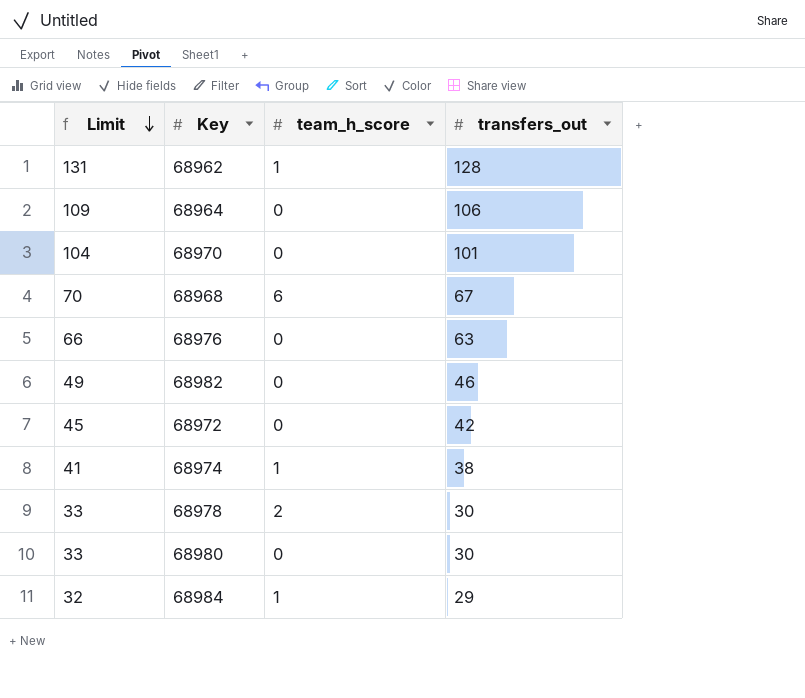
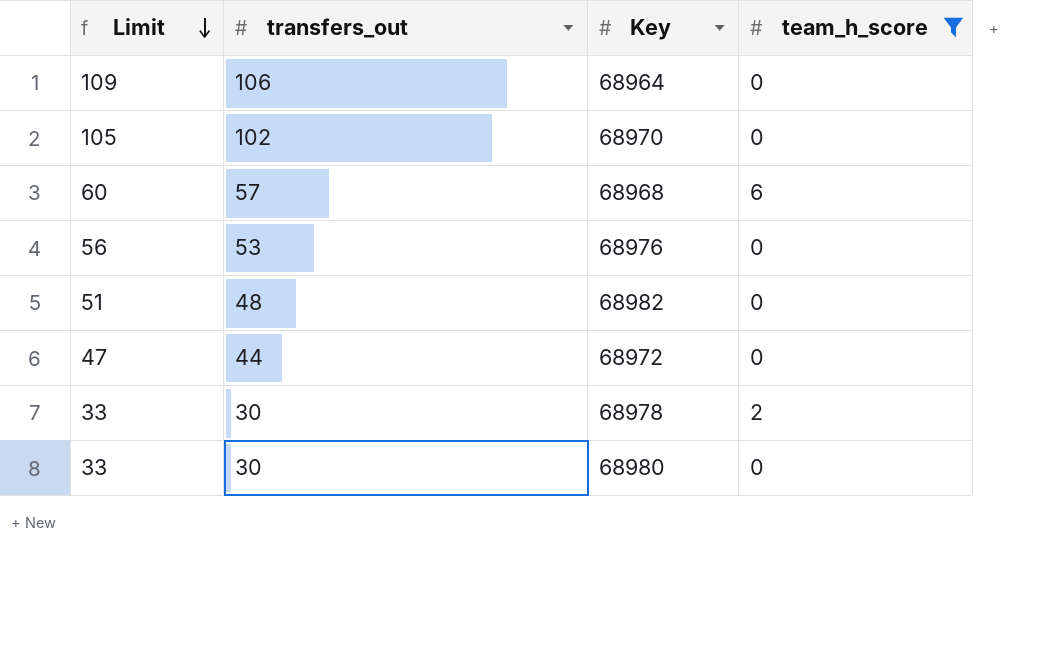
filter: none -> team_h_score != 1
column transfers_out | position: 4 -> 2
68970 | Limit: 104 -> 105
68970 | transfers_out: 101 -> 102
68968 | Limit: 70 -> 60
68968 | transfers_out: 67 -> 57
68976 | Limit: 66 -> 56
68976 | transfers_out: 63 -> 53
68982 | Limit: 49 -> 51
68982 | transfers_out: 46 -> 48
68972 | Limit: 45 -> 47
68972 | transfers_out: 42 -> 44

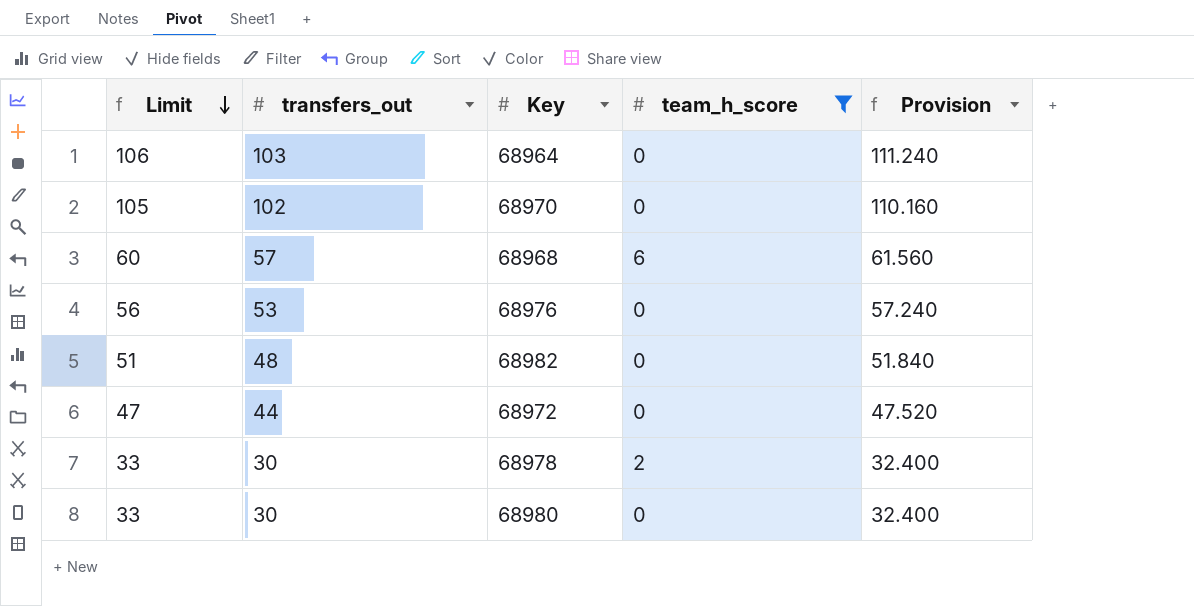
column Provision | formula: none -> [transfers_out] * 1.08
68964 | Limit: 109 -> 106
68964 | transfers_out: 106 -> 103

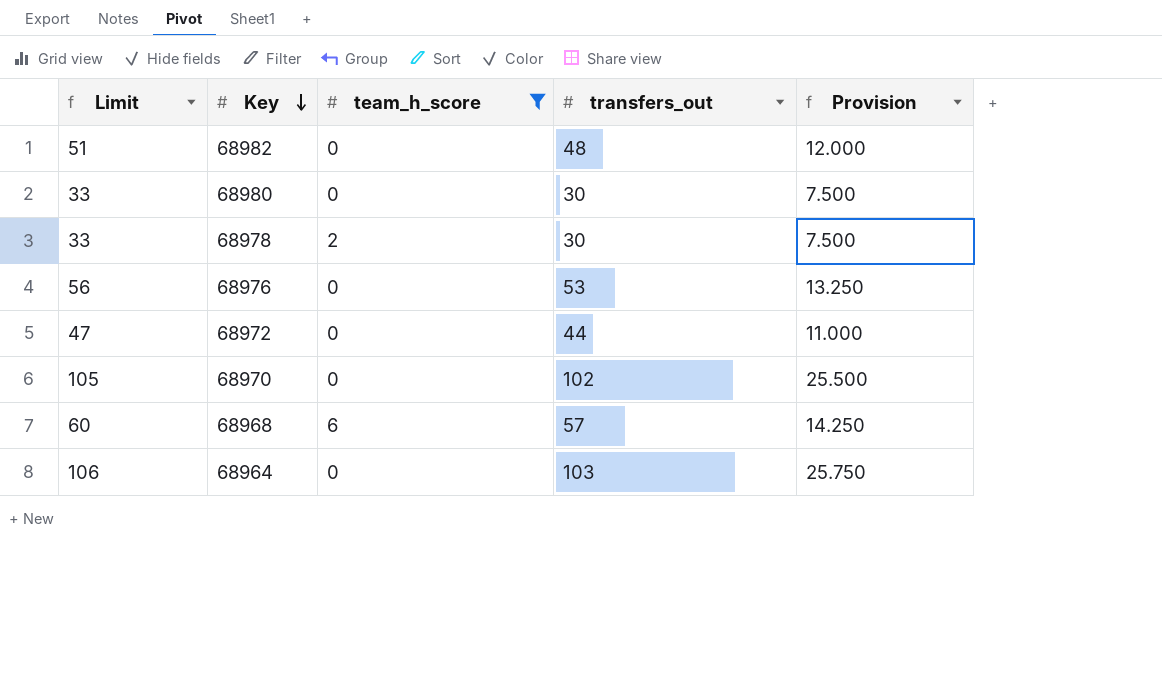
row order: Limit descending -> Key descending
column transfers_out | position: 2 -> 4
column Provision | formula: [transfers_out] * 1.08 -> [transfers_out] * 0.25

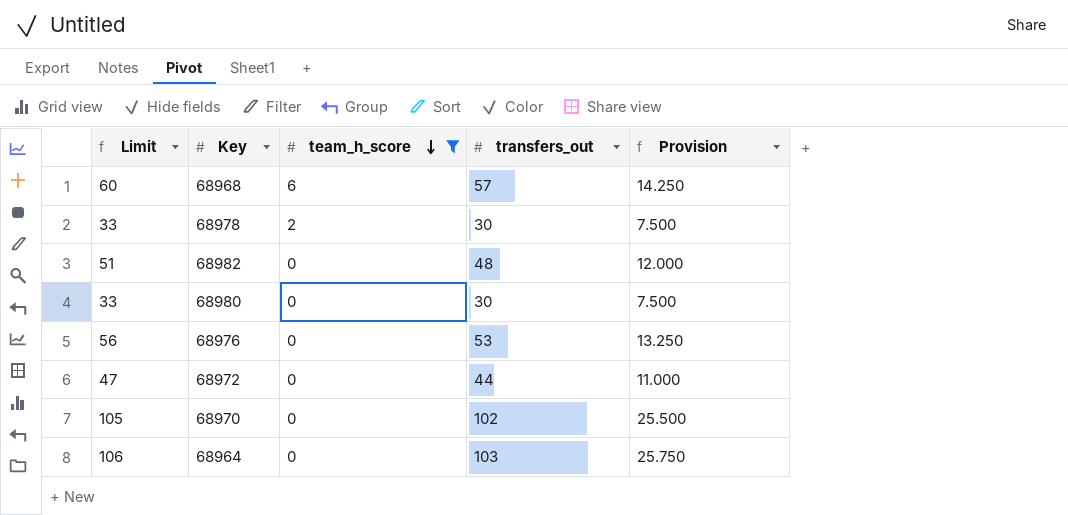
row order: Key descending -> team_h_score descending

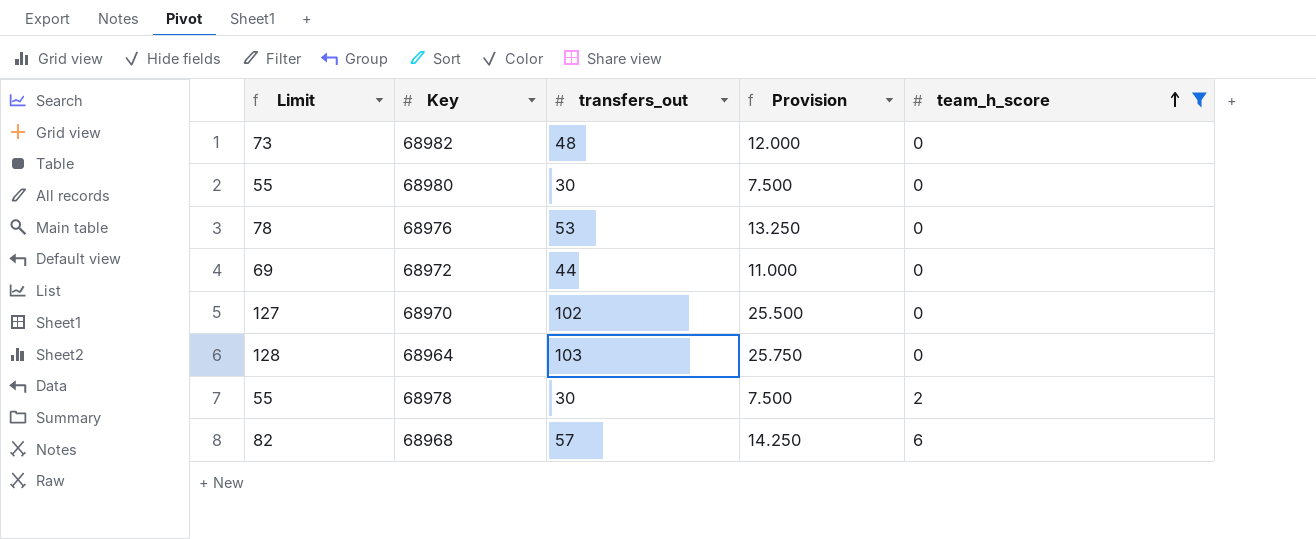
row order: team_h_score descending -> team_h_score ascending
column Limit | formula: [transfers_out] + 3 -> [transfers_out] + 25
column team_h_score | position: 3 -> 5

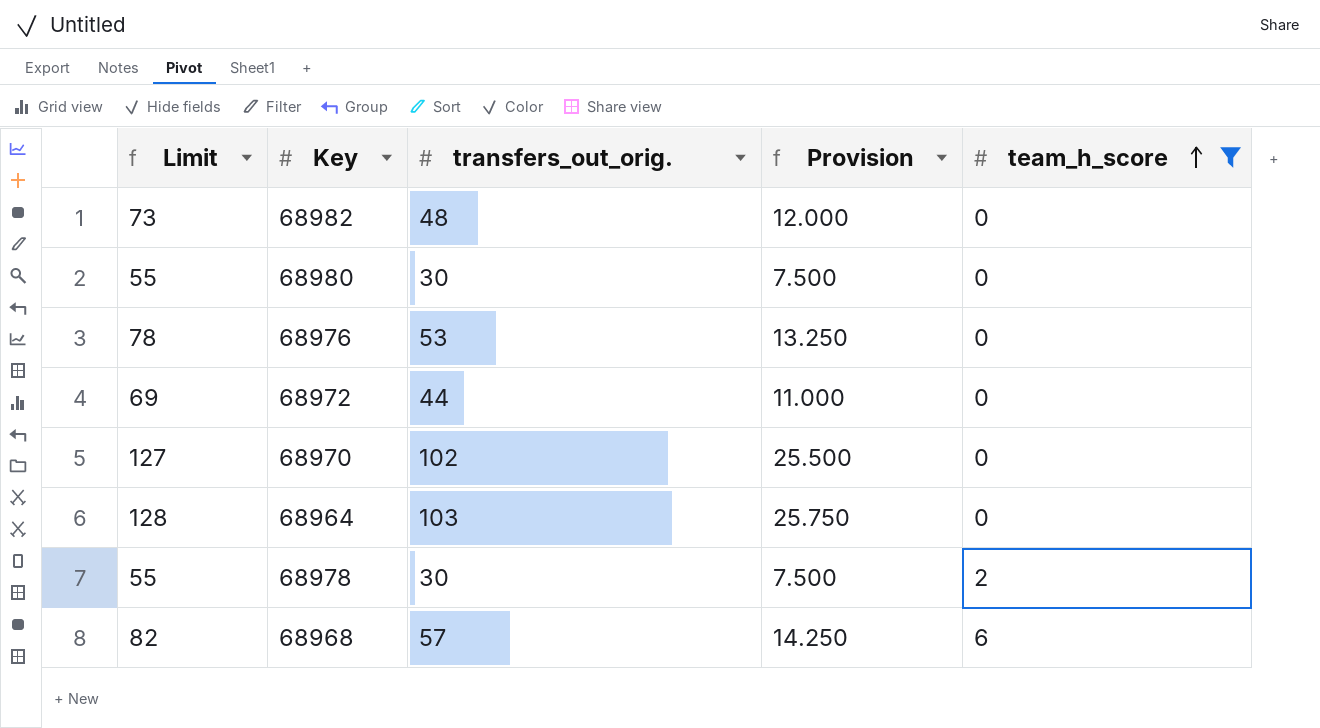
column name: transfers_out -> transfers_out_orig.

